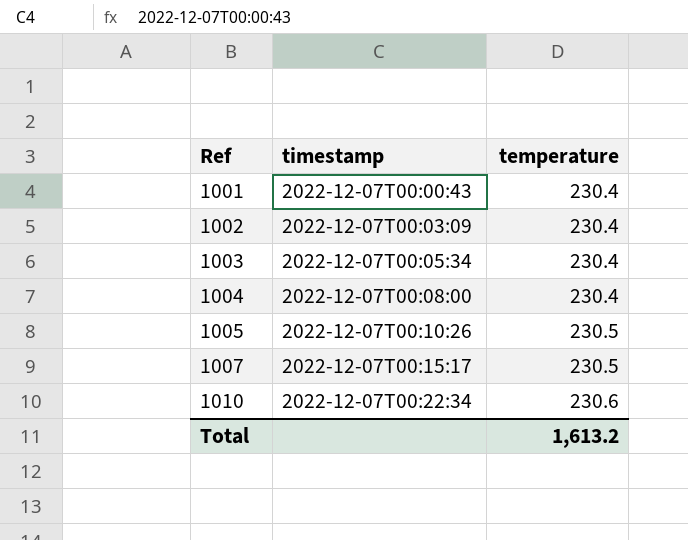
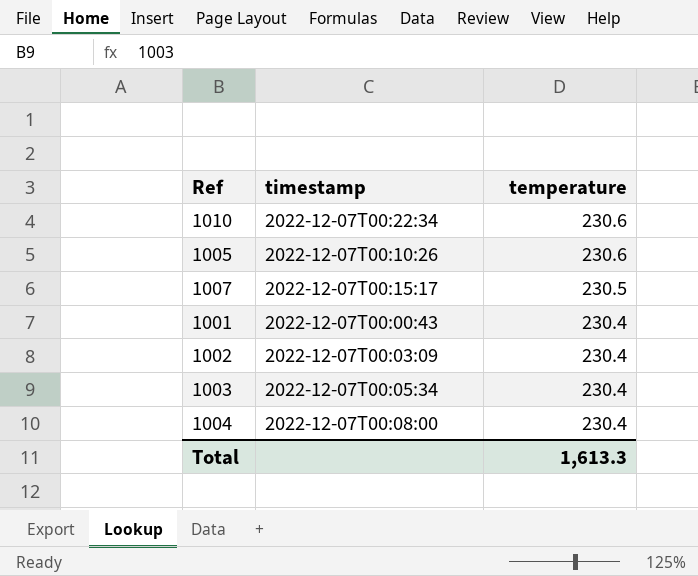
row order: Ref ascending -> temperature descending
1005 | temperature: 230.5 -> 230.6
Total | temperature: 1,613.2 -> 1,613.3

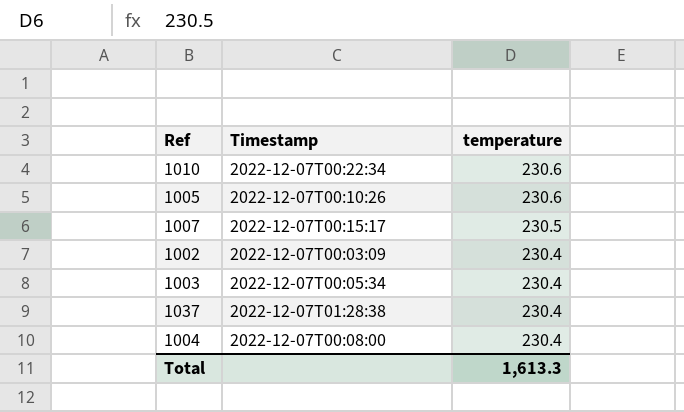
column name: timestamp -> Timestamp
row 1001: 2022-12-07T00:00:43 | 230.4 -> none
row 1037: none -> 2022-12-07T01:28:38 | 230.4

